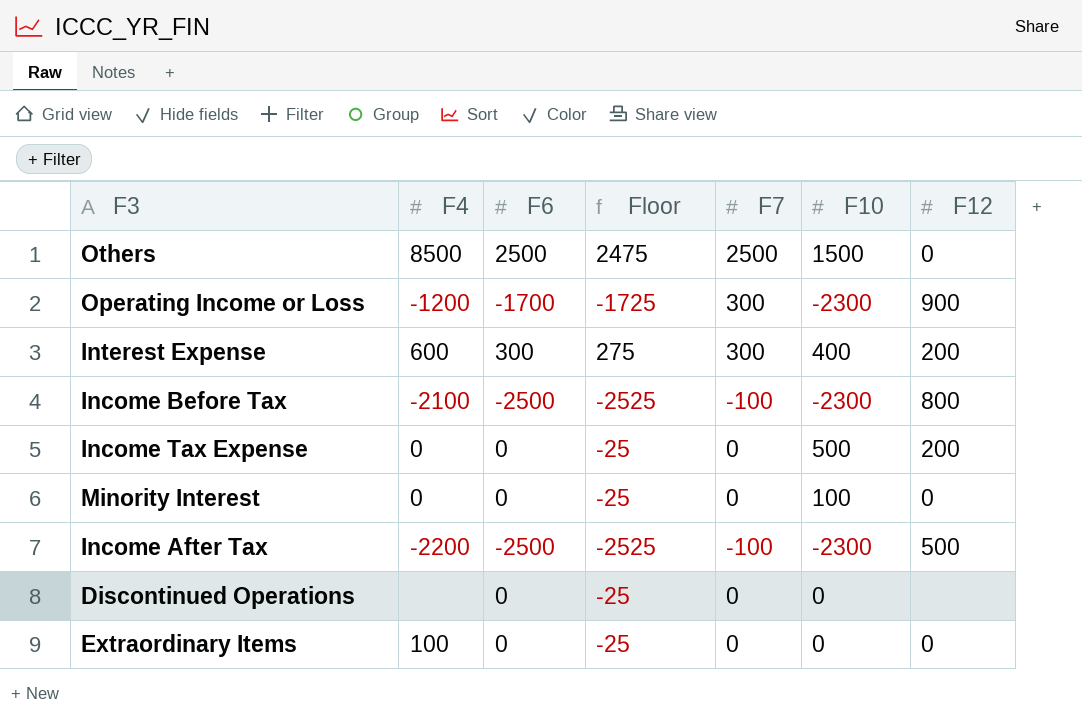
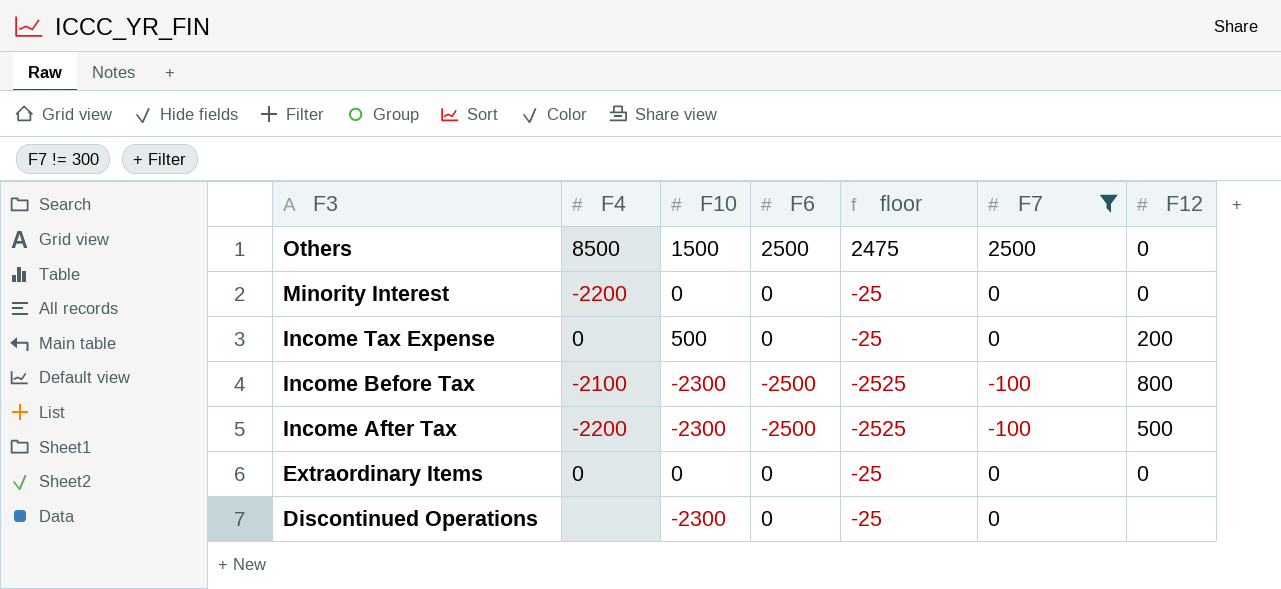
filter: none -> F7 != 300
row order: none -> F3 descending
column F10 | position: 6 -> 3
column name: Floor -> floor
Minority Interest | F4: 0 -> -2200
Minority Interest | F10: 100 -> 0
Extraordinary Items | F4: 100 -> 0
Discontinued Operations | F10: 0 -> -2300

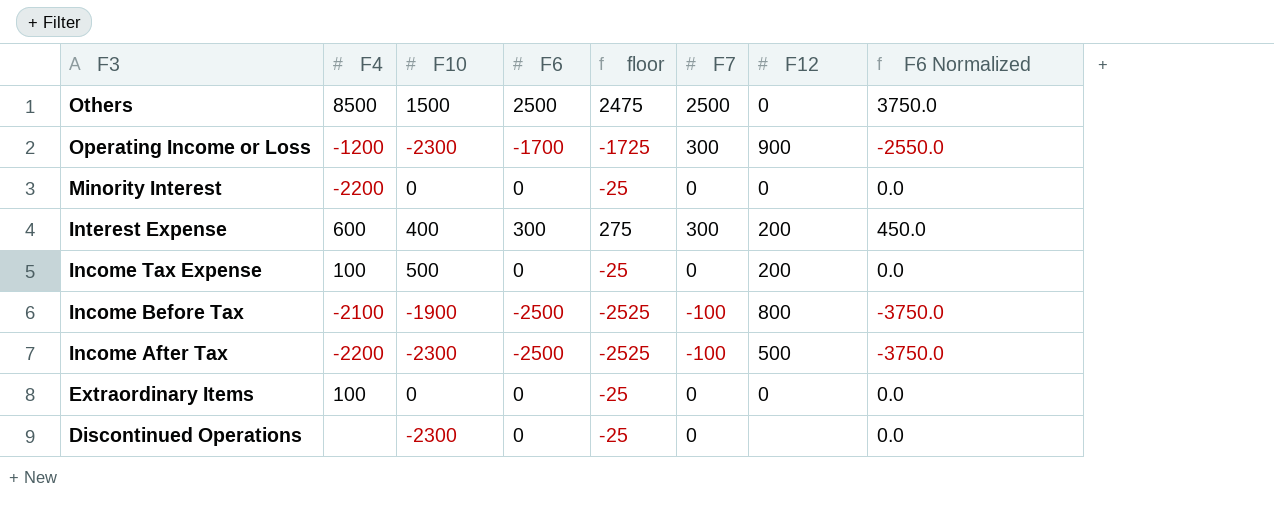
filter: F7 != 300 -> none
column F6 Normalized | formula: none -> [F6] * 1.5
Income Tax Expense | F4: 0 -> 100
Income Before Tax | F10: -2300 -> -1900
Extraordinary Items | F4: 0 -> 100

